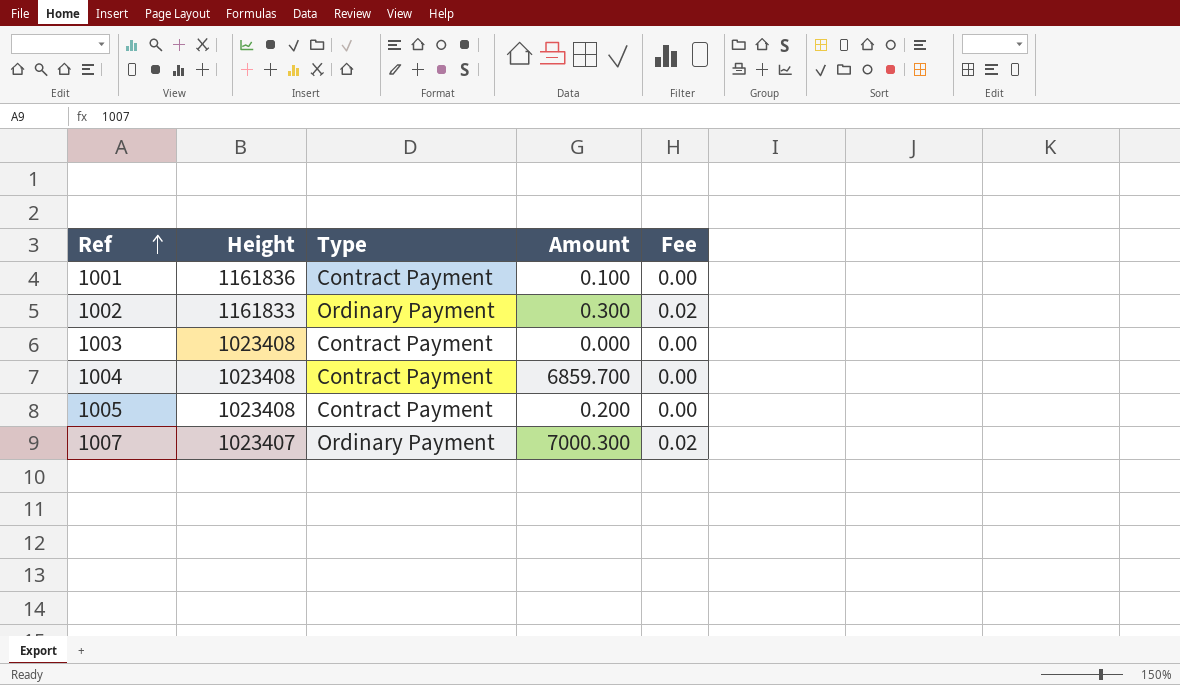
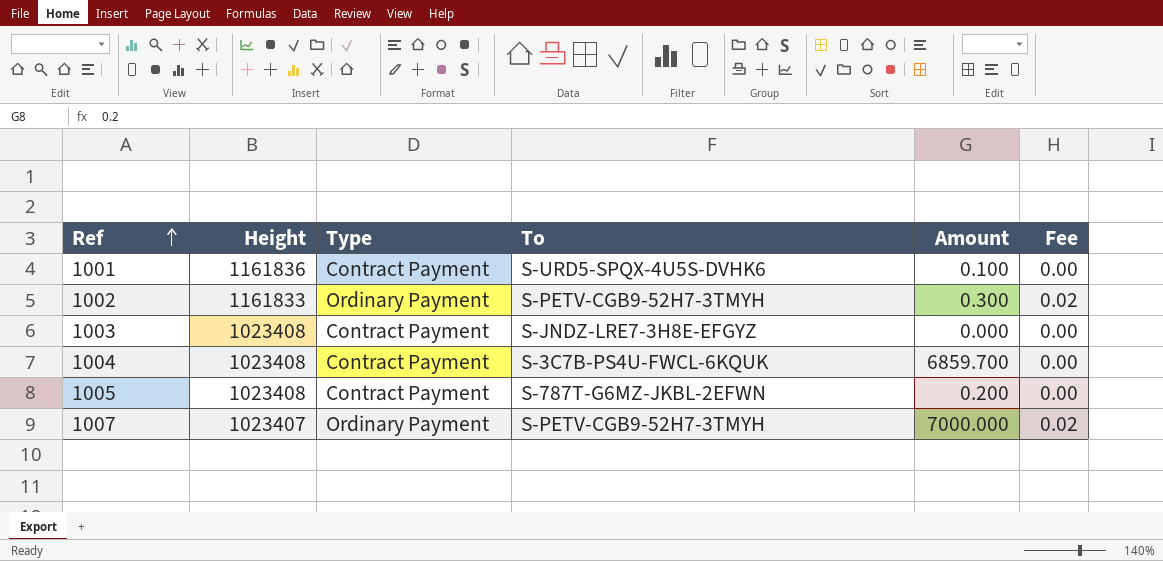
column To | position: none -> 4
1007 | Amount: 7000.300 -> 7000.000

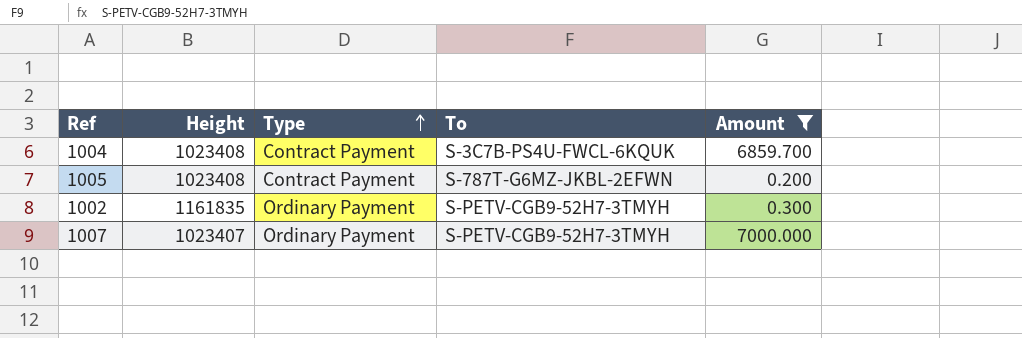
filter: none -> Amount >= 0.200
row order: Ref ascending -> Type ascending
column Fee | position: 6 -> none
1002 | Height: 1161833 -> 1161835

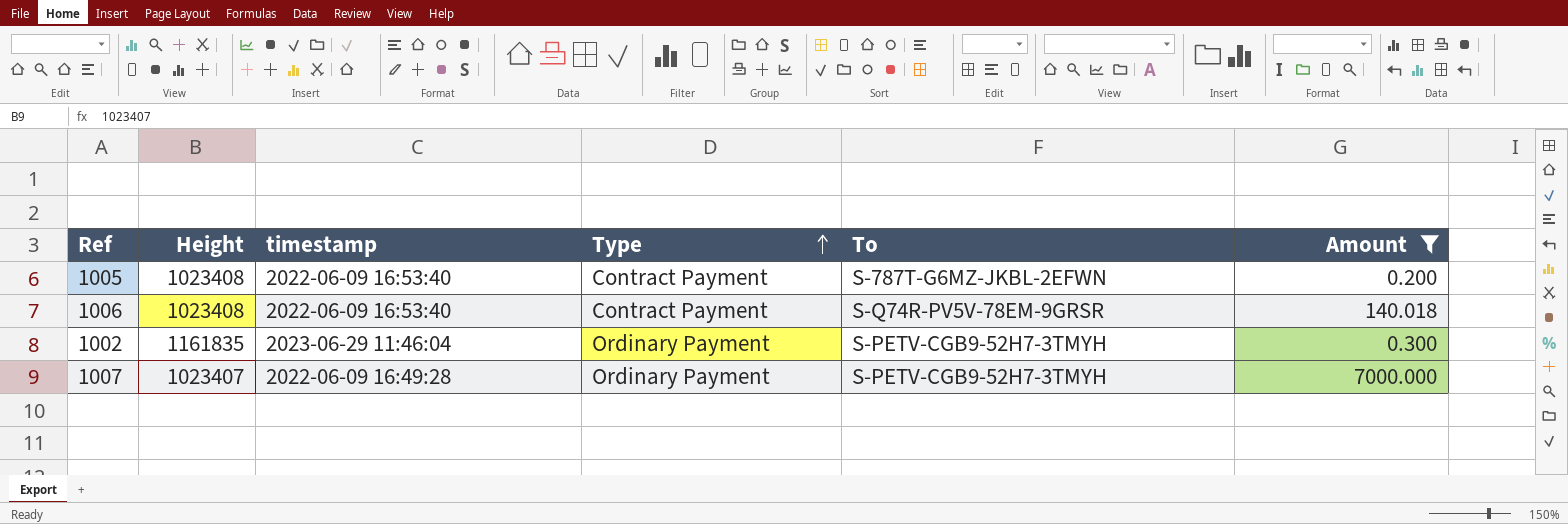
column timestamp | position: none -> 3
row 1004: 1023408 | Contract Payment | S-3C7B-PS4U-FWCL-6KQUK | 6859.700 -> none
row 1006: none -> 1023408 | 2022-06-09 16:53:40 | Contract Payment | S-Q74R-PV5V-78EM-9GRSR | 140.018

